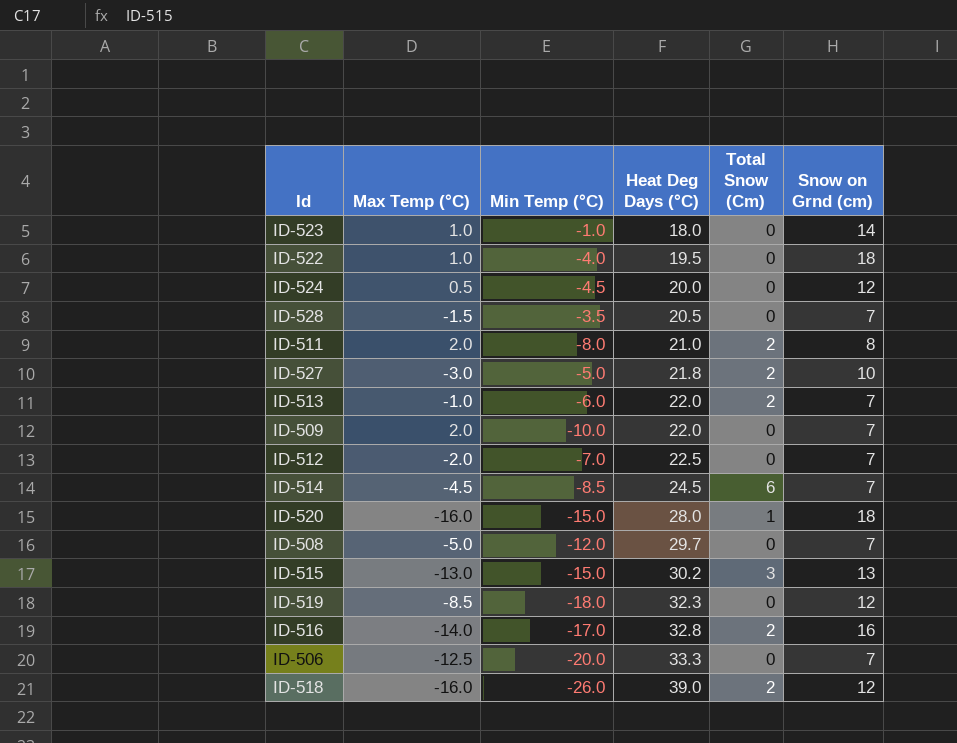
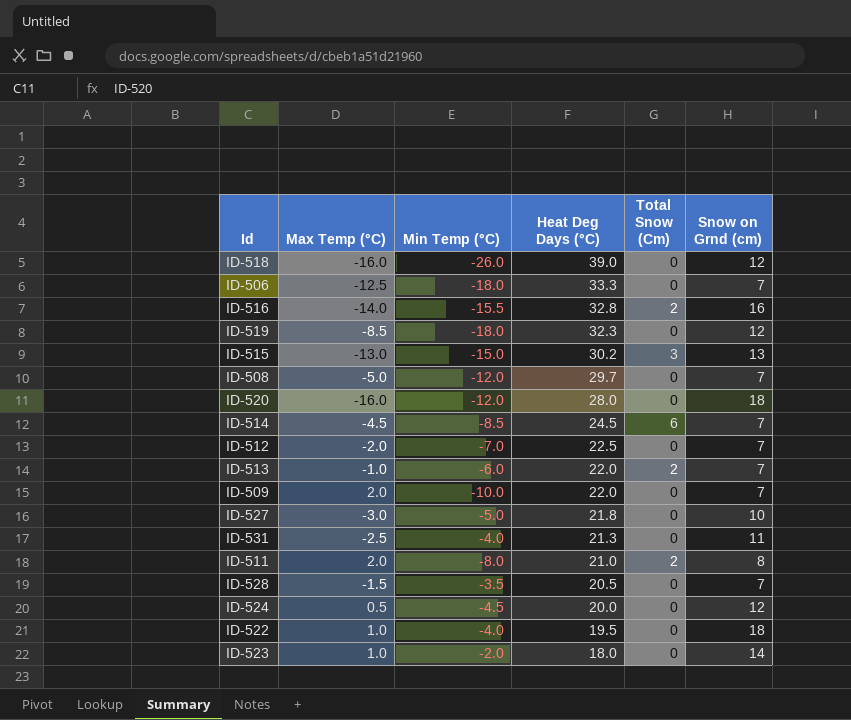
row order: Heat Deg Days (°C) ascending -> Heat Deg Days (°C) descending
ID-518 | Total Snow (Cm): 2 -> 0
ID-506 | Min Temp (°C): -20.0 -> -18.0
ID-516 | Min Temp (°C): -17.0 -> -15.5
ID-520 | Min Temp (°C): -15.0 -> -12.0
ID-520 | Total Snow (Cm): 1 -> 0
ID-527 | Total Snow (Cm): 2 -> 0
row ID-531: none -> -2.5 | -4.0 | 21.3 | 0 | 11
ID-523 | Min Temp (°C): -1.0 -> -2.0

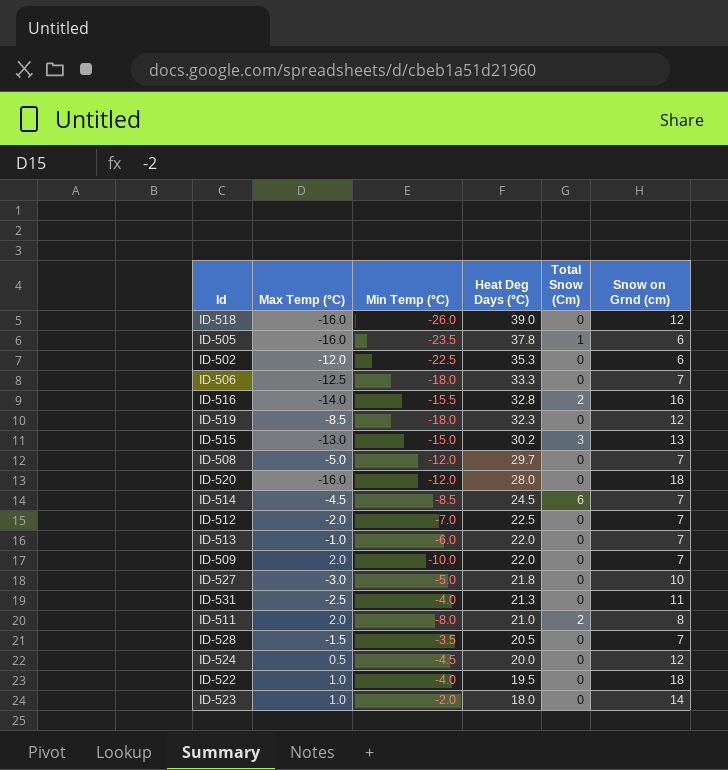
row ID-505: none -> -16.0 | -23.5 | 37.8 | 1 | 6
row ID-502: none -> -12.0 | -22.5 | 35.3 | 0 | 6
ID-513 | Total Snow (Cm): 2 -> 0

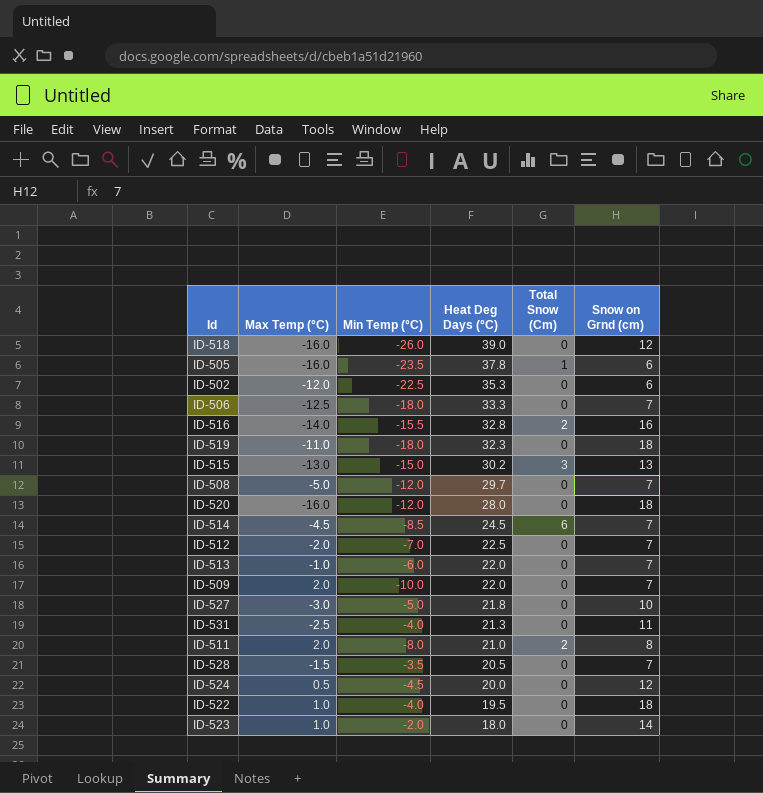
ID-519 | Max Temp (°C): -8.5 -> -11.0
ID-519 | Snow on Grnd (cm): 12 -> 18

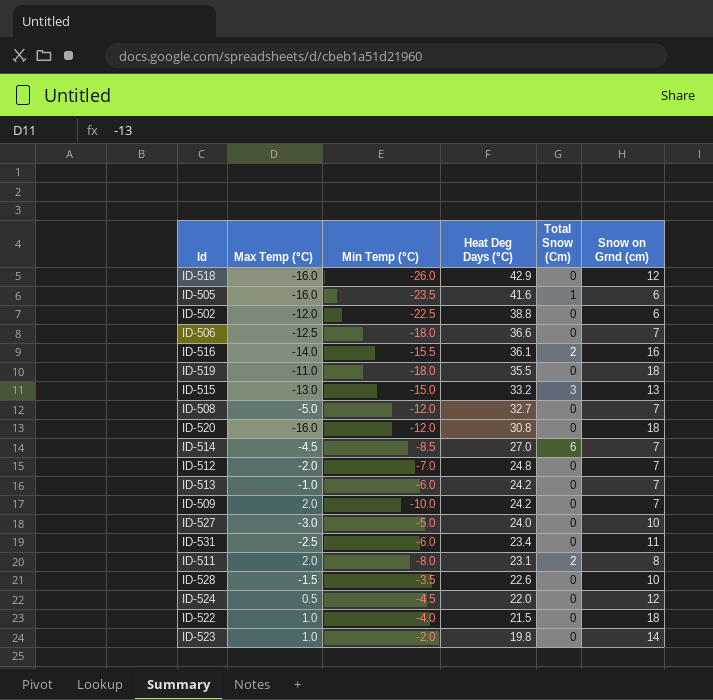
ID-518 | Heat Deg Days (°C): 39.0 -> 42.9
ID-505 | Heat Deg Days (°C): 37.8 -> 41.6
ID-502 | Heat Deg Days (°C): 35.3 -> 38.8
ID-506 | Heat Deg Days (°C): 33.3 -> 36.6
ID-516 | Heat Deg Days (°C): 32.8 -> 36.1
ID-519 | Heat Deg Days (°C): 32.3 -> 35.5
ID-515 | Heat Deg Days (°C): 30.2 -> 33.2
ID-508 | Heat Deg Days (°C): 29.7 -> 32.7
ID-520 | Heat Deg Days (°C): 28.0 -> 30.8
ID-514 | Heat Deg Days (°C): 24.5 -> 27.0
ID-512 | Heat Deg Days (°C): 22.5 -> 24.8
ID-513 | Heat Deg Days (°C): 22.0 -> 24.2
ID-509 | Heat Deg Days (°C): 22.0 -> 24.2
ID-527 | Heat Deg Days (°C): 21.8 -> 24.0
ID-531 | Min Temp (°C): -4.0 -> -6.0
ID-531 | Heat Deg Days (°C): 21.3 -> 23.4
ID-511 | Heat Deg Days (°C): 21.0 -> 23.1
ID-528 | Heat Deg Days (°C): 20.5 -> 22.6
ID-528 | Snow on Grnd (cm): 7 -> 10
ID-524 | Heat Deg Days (°C): 20.0 -> 22.0
ID-522 | Heat Deg Days (°C): 19.5 -> 21.5
ID-523 | Heat Deg Days (°C): 18.0 -> 19.8

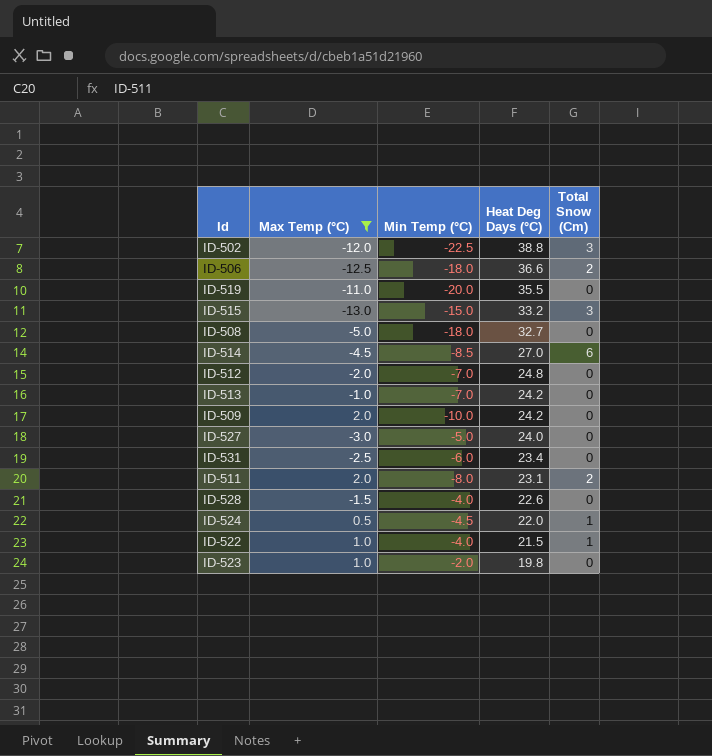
filter: none -> Max Temp (°C) >= -13.0
column Snow on Grnd (cm) | position: 6 -> none
ID-502 | Total Snow (Cm): 0 -> 3
ID-506 | Total Snow (Cm): 0 -> 2
ID-519 | Min Temp (°C): -18.0 -> -20.0
ID-508 | Min Temp (°C): -12.0 -> -18.0
ID-513 | Min Temp (°C): -6.0 -> -7.0
ID-528 | Min Temp (°C): -3.5 -> -4.0
ID-524 | Total Snow (Cm): 0 -> 1
ID-522 | Total Snow (Cm): 0 -> 1

